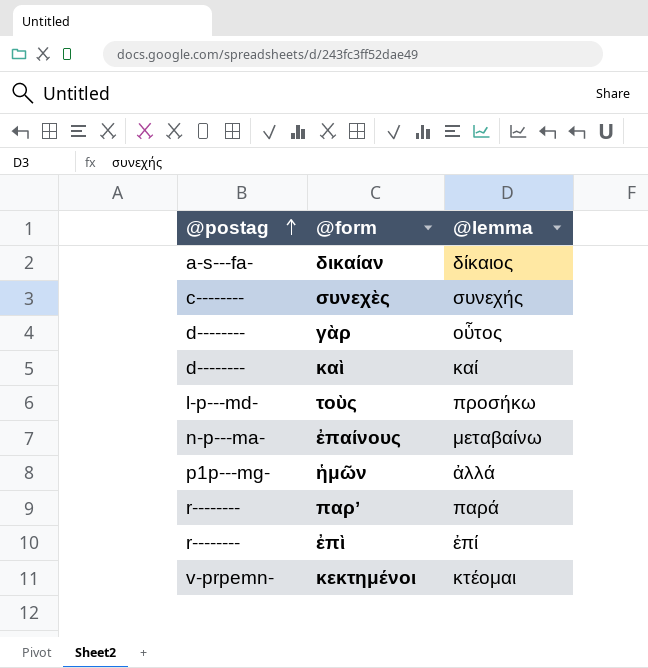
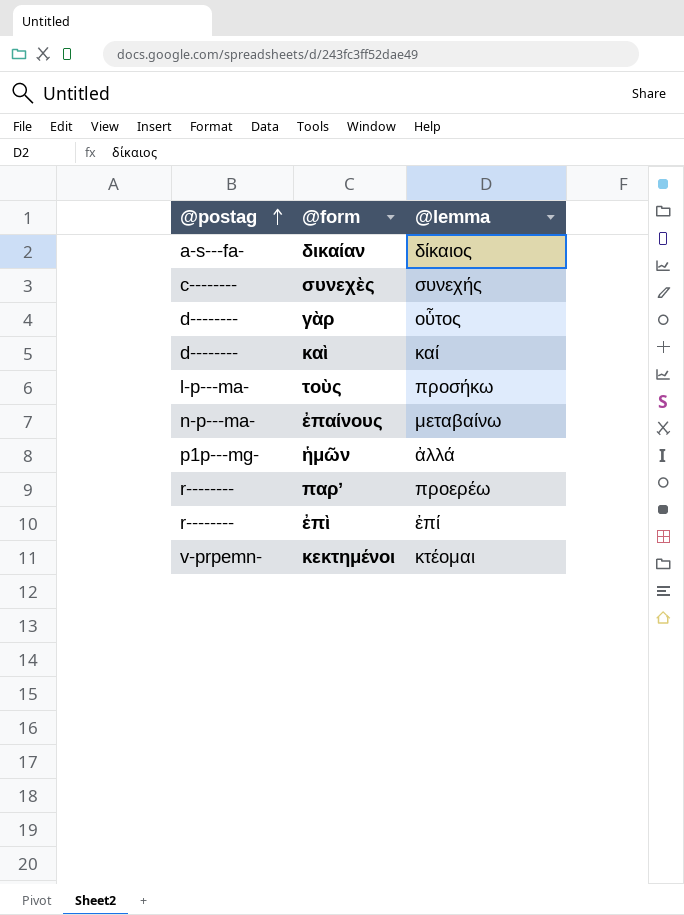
τοὺς | @postag: l-p---md- -> l-p---ma-
παρʼ | @lemma: παρά -> προερέω

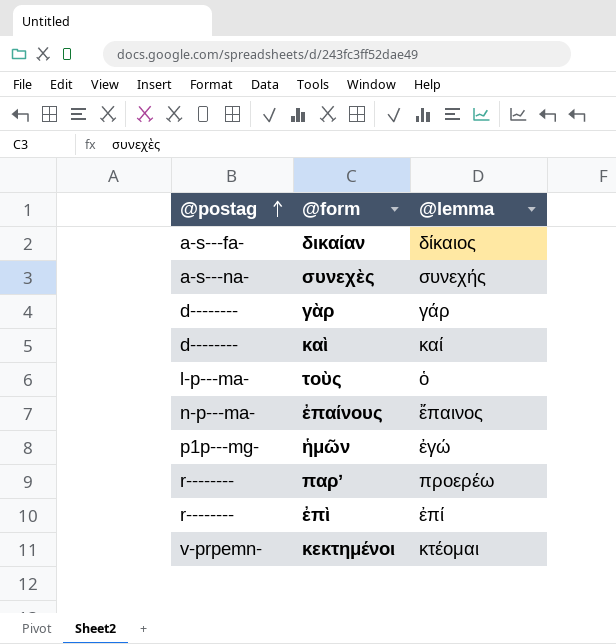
συνεχὲς | @postag: c-------- -> a-s---na-
γὰρ | @lemma: οὗτος -> γάρ
τοὺς | @lemma: προσήκω -> ὁ
ἐπαίνους | @lemma: μεταβαίνω -> ἔπαινος
ἡμῶν | @lemma: ἀλλά -> ἐγώ

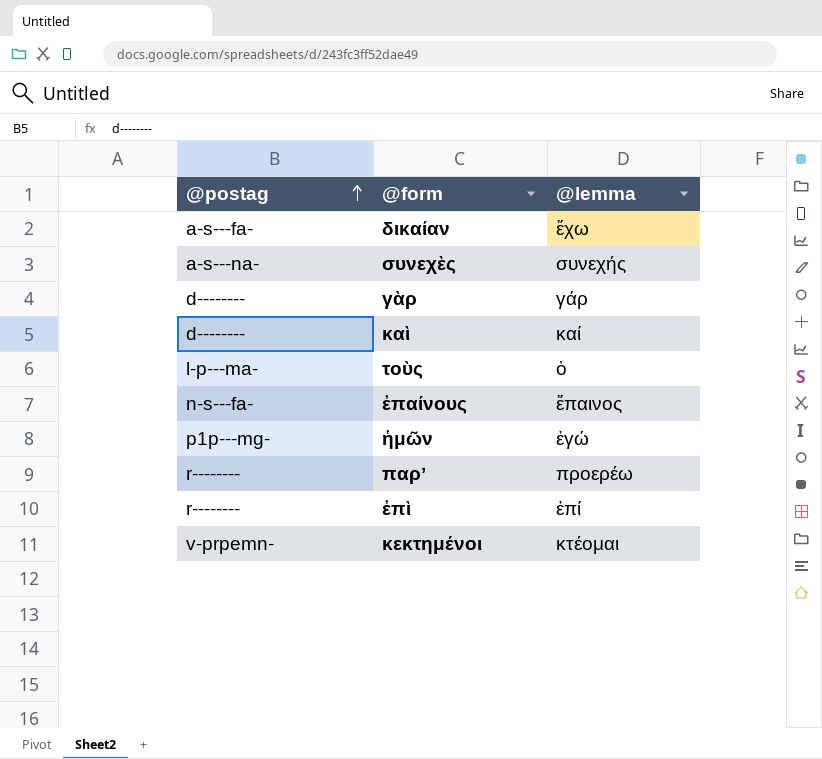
δικαίαν | @lemma: δίκαιος -> ἔχω
ἐπαίνους | @postag: n-p---ma- -> n-s---fa-

